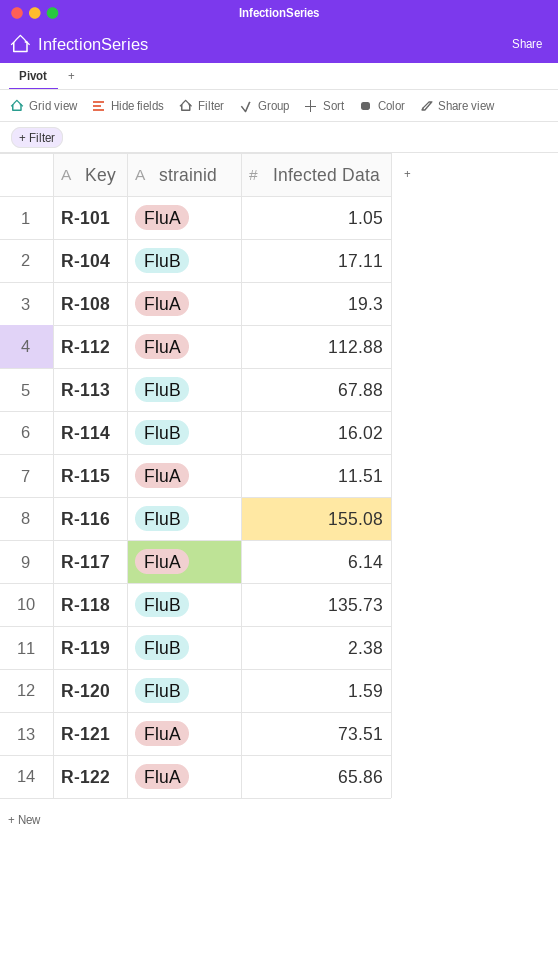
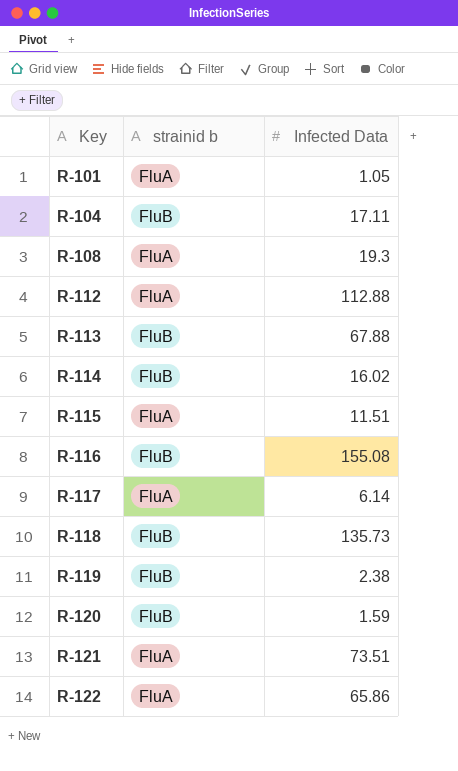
column name: strainid -> strainid b

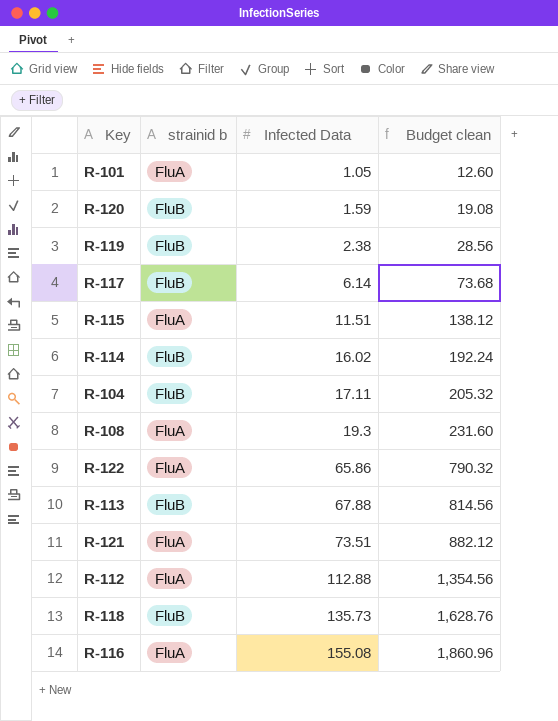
row order: Key ascending -> Infected Data ascending
column Budget clean | formula: none -> [Infected Data] * 12
R-117 | strainid b: FluA -> FluB
R-116 | strainid b: FluB -> FluA

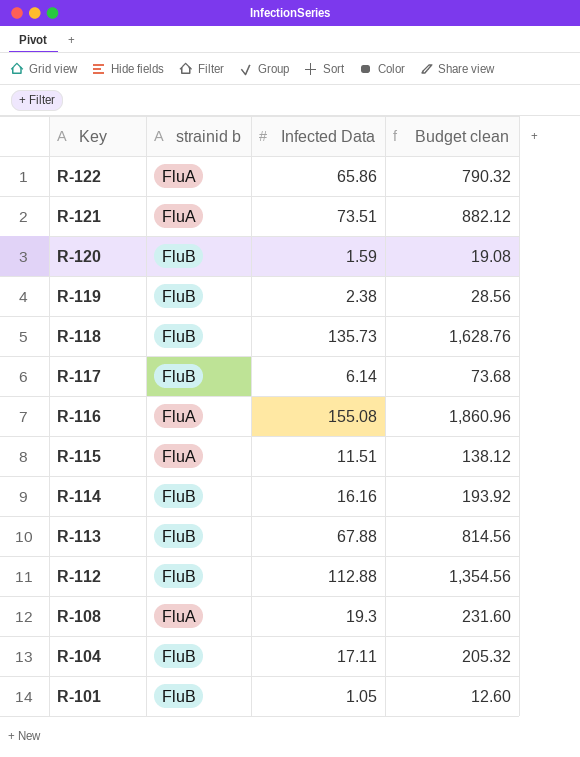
row order: Infected Data ascending -> Key descending
R-114 | Infected Data: 16.02 -> 16.16
R-114 | Budget clean: 192.24 -> 193.92
R-112 | strainid b: FluA -> FluB
R-101 | strainid b: FluA -> FluB

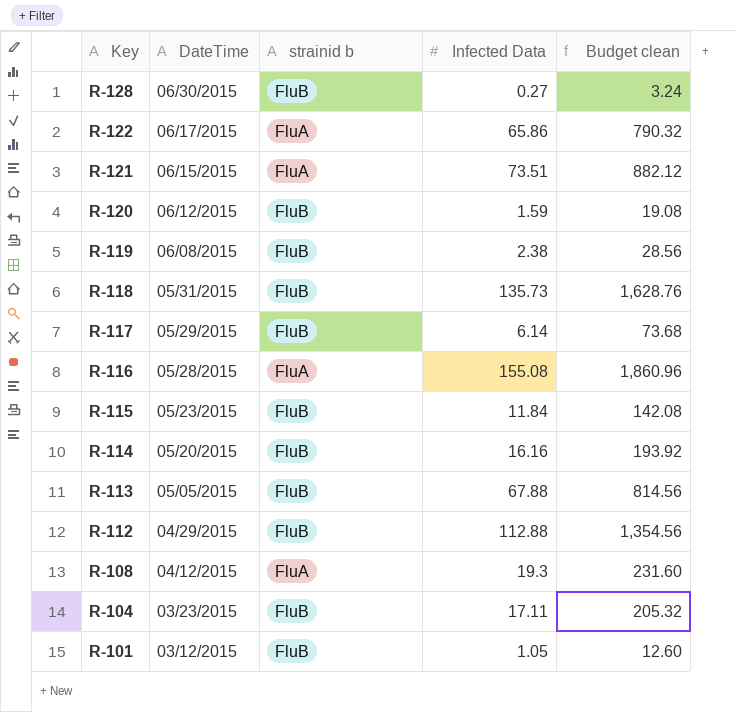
column DateTime | position: none -> 2
row R-128: none -> 06/30/2015 | FluB | 0.27 | 3.24
R-115 | strainid b: FluA -> FluB
R-115 | Infected Data: 11.51 -> 11.84
R-115 | Budget clean: 138.12 -> 142.08

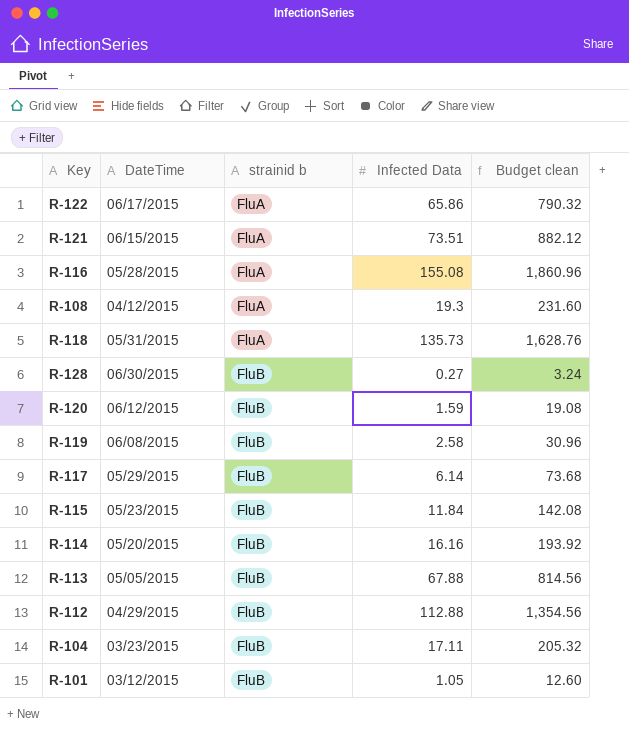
row order: Key descending -> strainid b ascending
R-118 | strainid b: FluB -> FluA
R-119 | Infected Data: 2.38 -> 2.58
R-119 | Budget clean: 28.56 -> 30.96

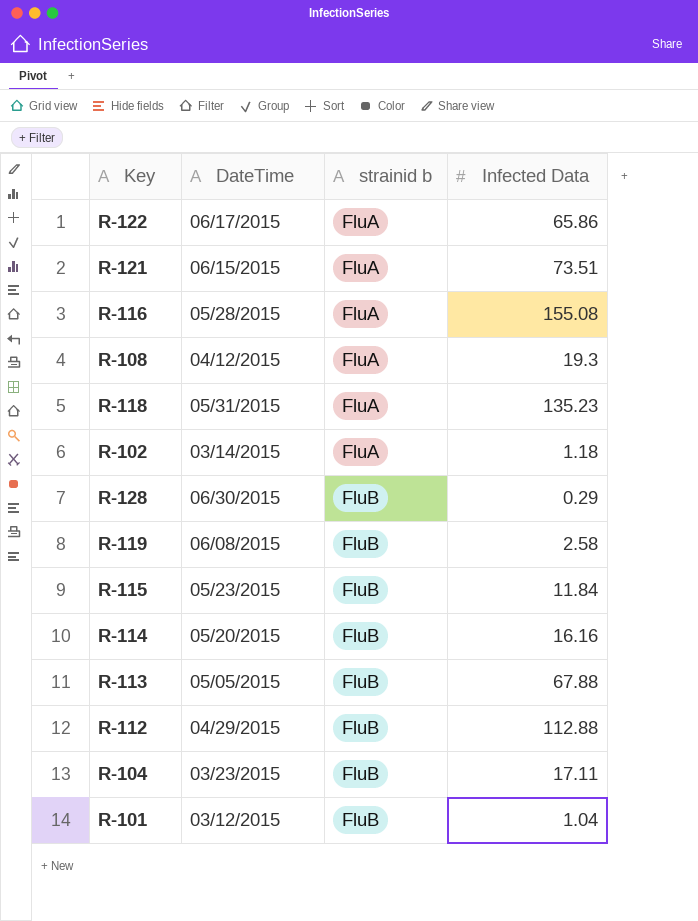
column Budget clean | formula: [Infected Data] * 12 -> none
row R-120: 06/12/2015 | FluB | 1.59 | 19.08 -> none
row R-117: 05/29/2015 | FluB | 6.14 | 73.68 -> none
R-118 | Infected Data: 135.73 -> 135.23
row R-102: none -> 03/14/2015 | FluA | 1.18
R-128 | Infected Data: 0.27 -> 0.29
R-101 | Infected Data: 1.05 -> 1.04

